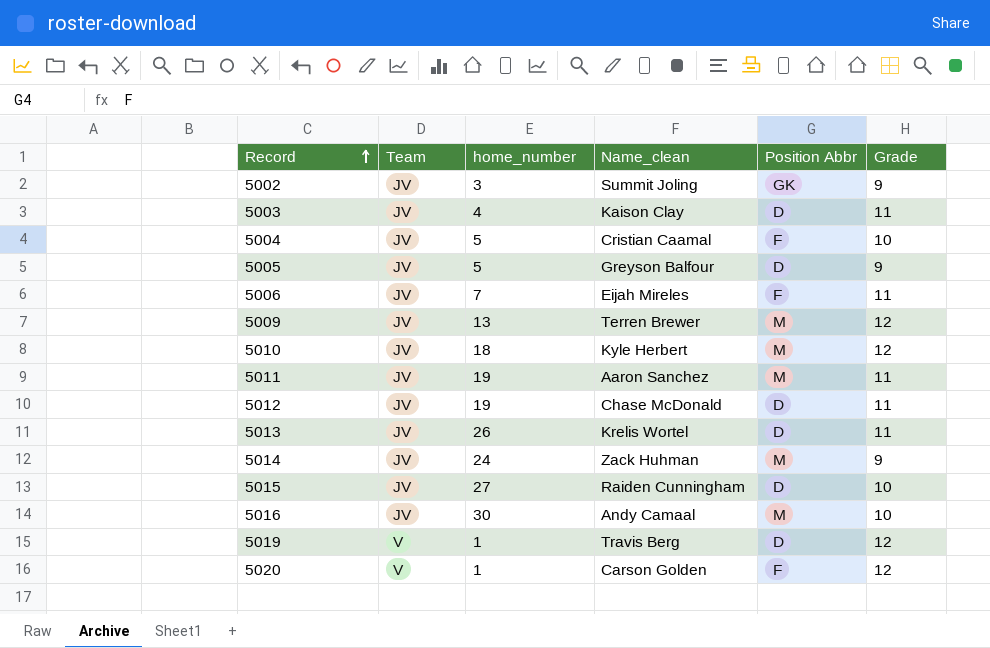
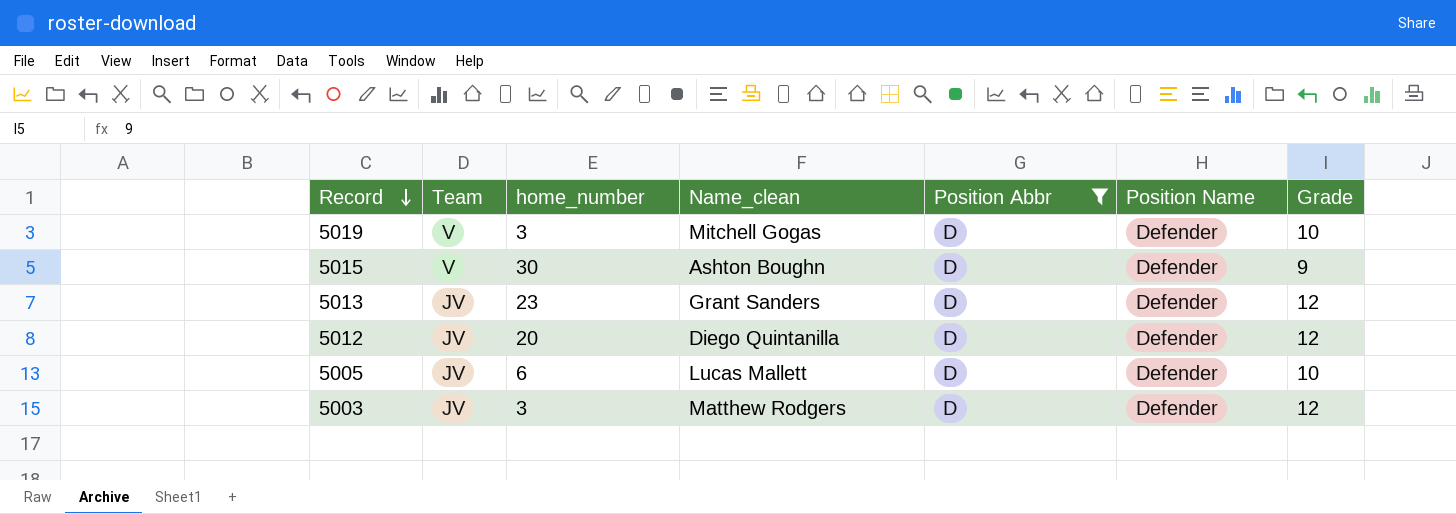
filter: none -> Position Abbr = D
row order: Record ascending -> Record descending
column Position Name | position: none -> 6
5019 | home_number: 1 -> 3
5019 | Name_clean: Travis Berg -> Mitchell Gogas
5019 | Grade: 12 -> 10
5015 | Team: JV -> V
5015 | home_number: 27 -> 30
5015 | Name_clean: Raiden Cunningham -> Ashton Boughn
5015 | Grade: 10 -> 9
5013 | home_number: 26 -> 23
5013 | Name_clean: Krelis Wortel -> Grant Sanders
5013 | Grade: 11 -> 12
5012 | home_number: 19 -> 20
5012 | Name_clean: Chase McDonald -> Diego Quintanilla
5012 | Grade: 11 -> 12
5005 | home_number: 5 -> 6
5005 | Name_clean: Greyson Balfour -> Lucas Mallett
5005 | Grade: 9 -> 10
5003 | home_number: 4 -> 3
5003 | Name_clean: Kaison Clay -> Matthew Rodgers
5003 | Grade: 11 -> 12

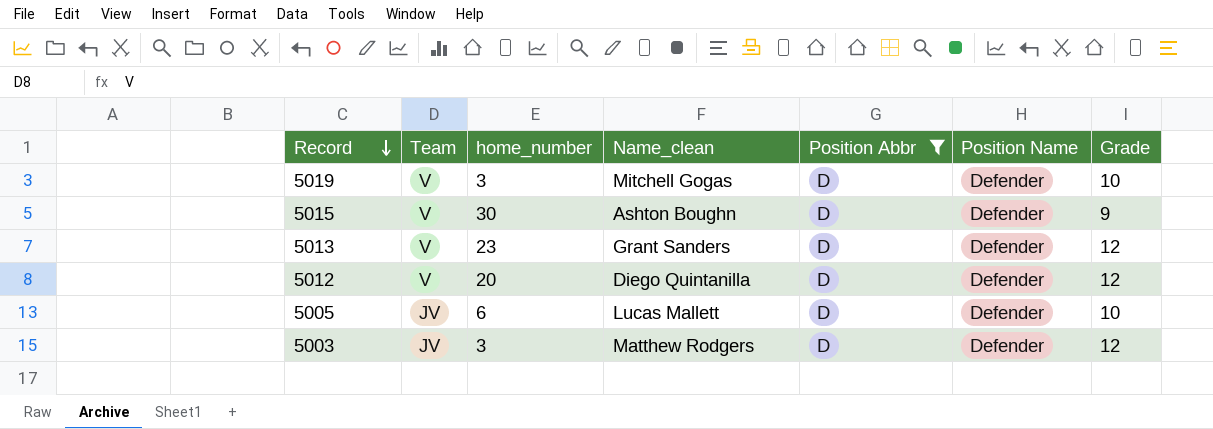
5013 | Team: JV -> V
5012 | Team: JV -> V

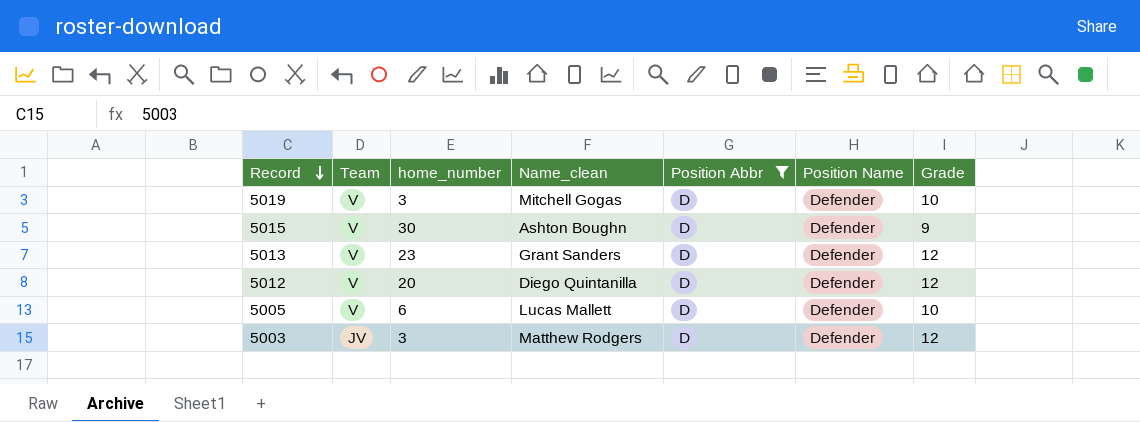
5005 | Team: JV -> V

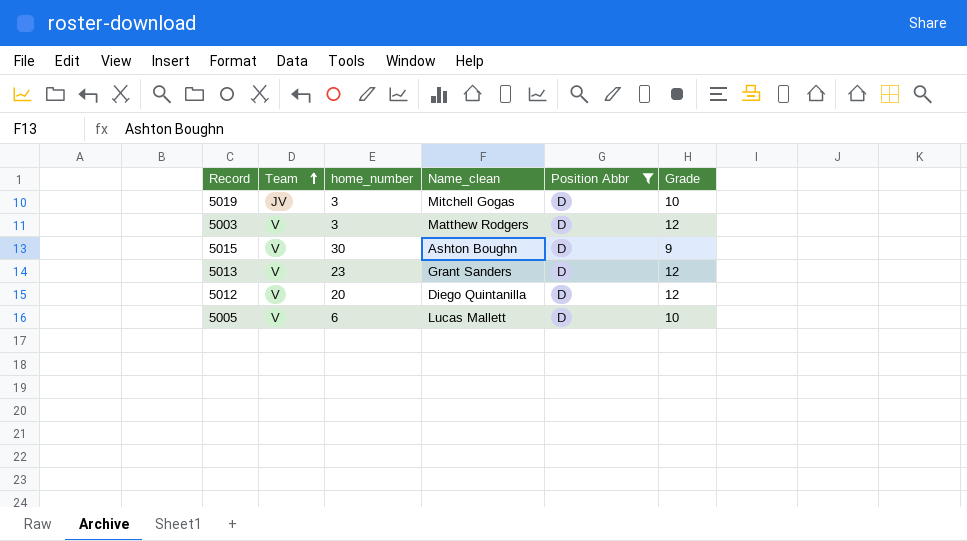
row order: Record descending -> Team ascending
column Position Name | position: 6 -> none
5019 | Team: V -> JV
5003 | Team: JV -> V

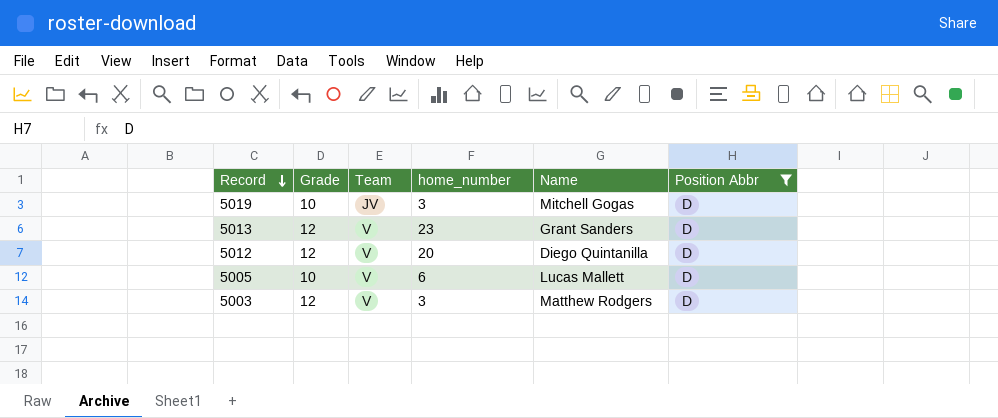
row order: Team ascending -> Record descending
column Grade | position: 6 -> 2
column name: Name_clean -> Name
row 5015: V | 30 | Ashton Boughn | D | 9 -> none

